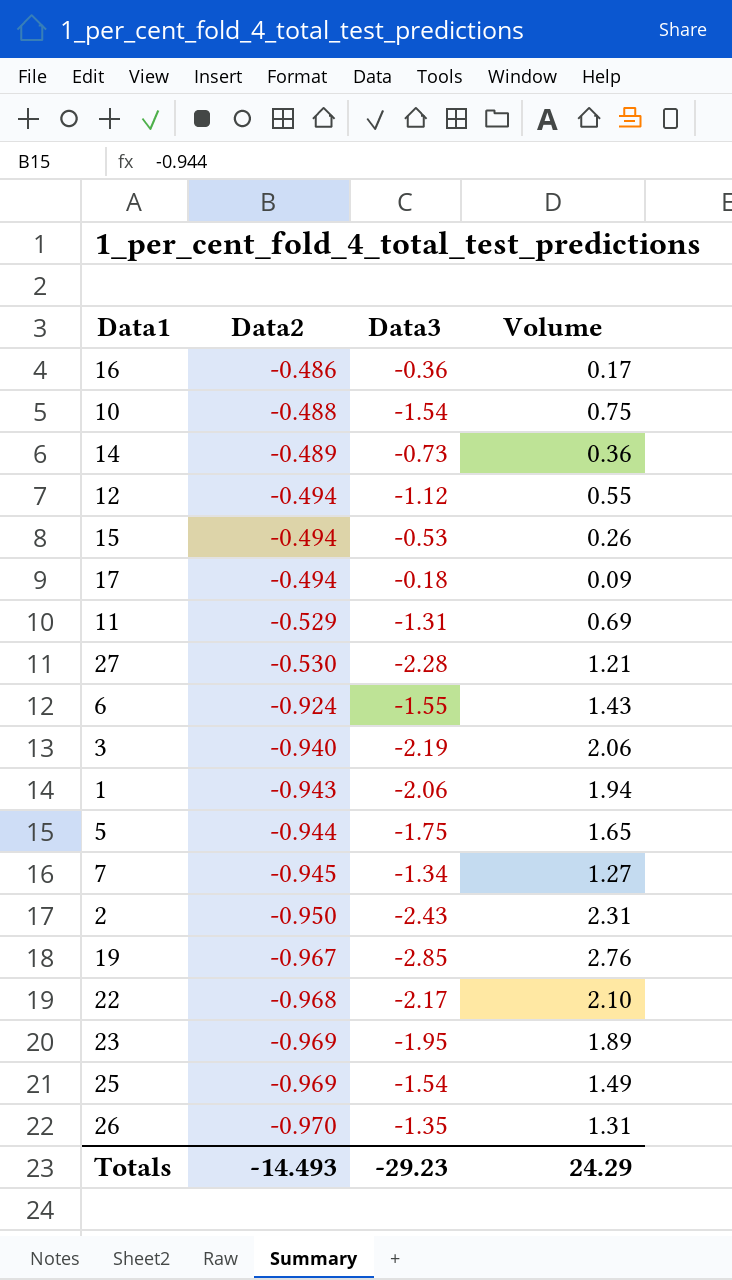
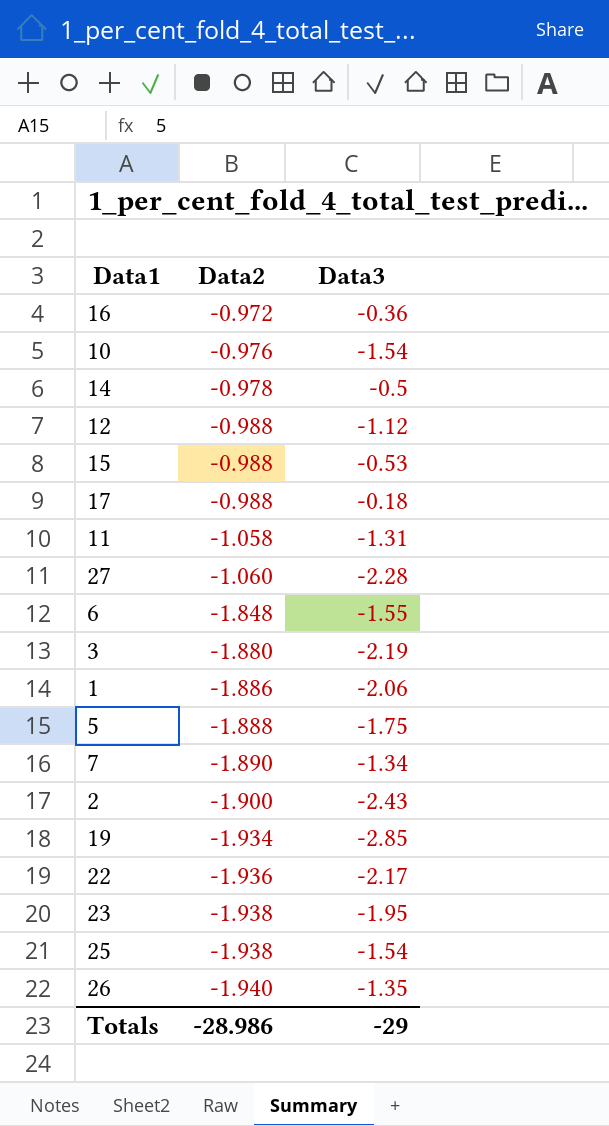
column Volume | formula: [Data2] * [Data3] -> none
16 | Data2: -0.486 -> -0.972
10 | Data2: -0.488 -> -0.976
14 | Data2: -0.489 -> -0.978
14 | Data3: -0.73 -> -0.5
12 | Data2: -0.494 -> -0.988
15 | Data2: -0.494 -> -0.988
17 | Data2: -0.494 -> -0.988
11 | Data2: -0.529 -> -1.058
27 | Data2: -0.530 -> -1.060
6 | Data2: -0.924 -> -1.848
3 | Data2: -0.940 -> -1.880
1 | Data2: -0.943 -> -1.886
5 | Data2: -0.944 -> -1.888
7 | Data2: -0.945 -> -1.890
2 | Data2: -0.950 -> -1.900
19 | Data2: -0.967 -> -1.934
22 | Data2: -0.968 -> -1.936
23 | Data2: -0.969 -> -1.938
25 | Data2: -0.969 -> -1.938
26 | Data2: -0.970 -> -1.940
Totals | Data2: -14.493 -> -28.986
Totals | Data3: -29.23 -> -29

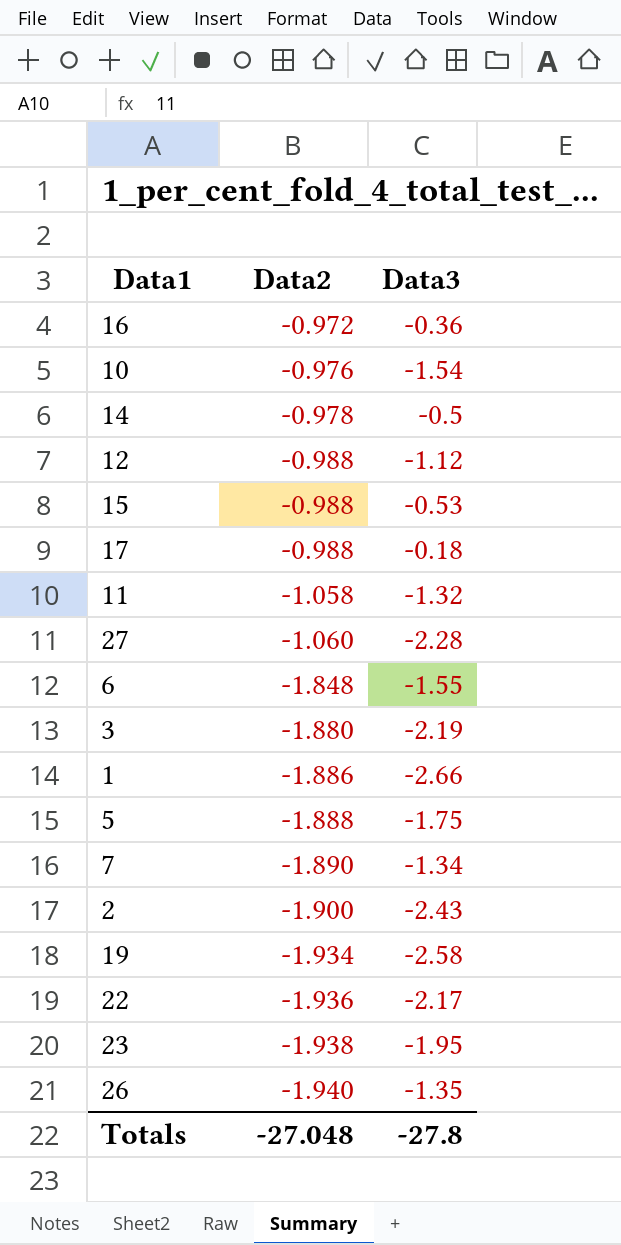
row 25: -1.938 | -1.54 -> none
11 | Data3: -1.31 -> -1.32
1 | Data3: -2.06 -> -2.66
19 | Data3: -2.85 -> -2.58
Totals | Data2: -28.986 -> -27.048
Totals | Data3: -29 -> -27.8

